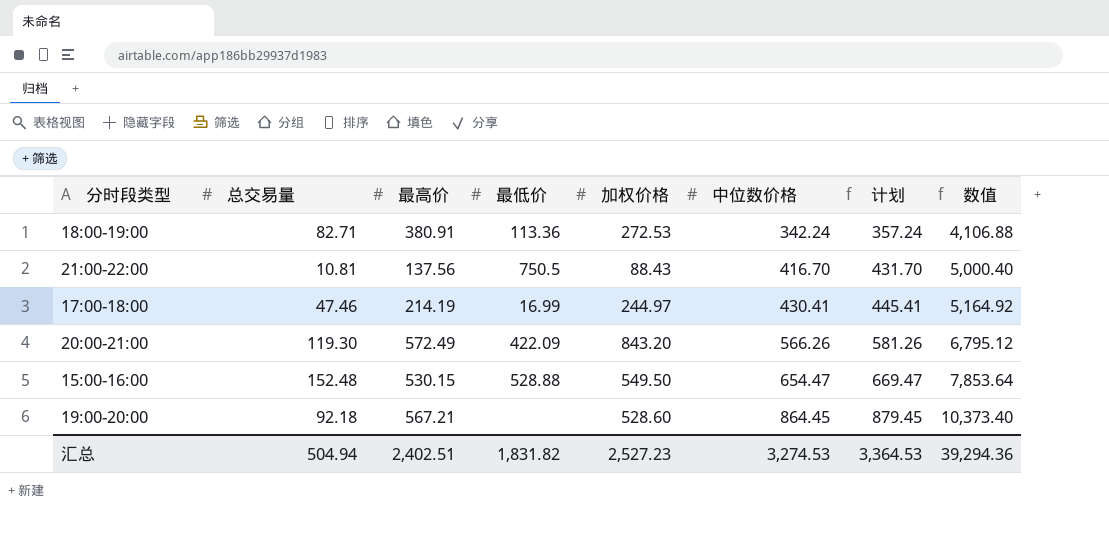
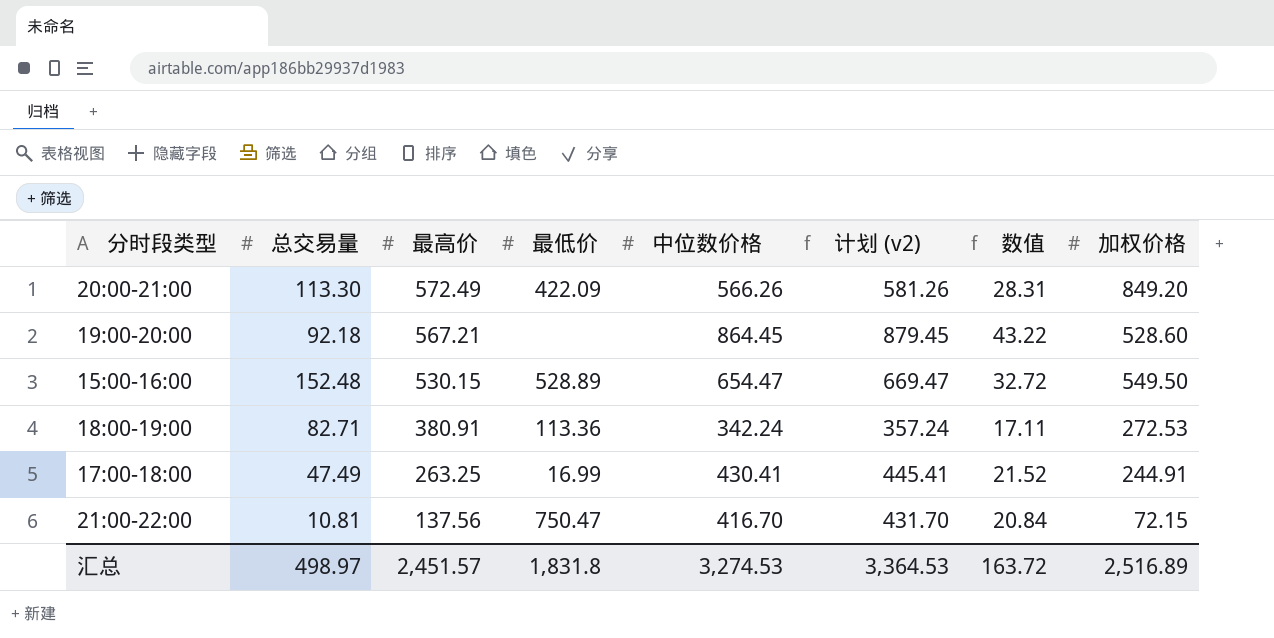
row order: 中位数价格 ascending -> 最高价 descending
column name: 计划 -> 计划 (v2)
column 数值 | formula: [中位数价格] * 12 -> [中位数价格] * 0.05
column 加权价格 | position: 5 -> 8
20:00-21:00 | 总交易量: 119.30 -> 113.30
20:00-21:00 | 加权价格: 843.20 -> 849.20
15:00-16:00 | 最低价: 528.88 -> 528.89
17:00-18:00 | 总交易量: 47.46 -> 47.49
17:00-18:00 | 最高价: 214.19 -> 263.25
17:00-18:00 | 加权价格: 244.97 -> 244.91
21:00-22:00 | 最低价: 750.5 -> 750.47
21:00-22:00 | 加权价格: 88.43 -> 72.15
汇总 | 总交易量: 504.94 -> 498.97
汇总 | 最高价: 2,402.51 -> 2,451.57
汇总 | 最低价: 1,831.82 -> 1,831.8
汇总 | 数值: 39,294.36 -> 163.72
汇总 | 加权价格: 2,527.23 -> 2,516.89

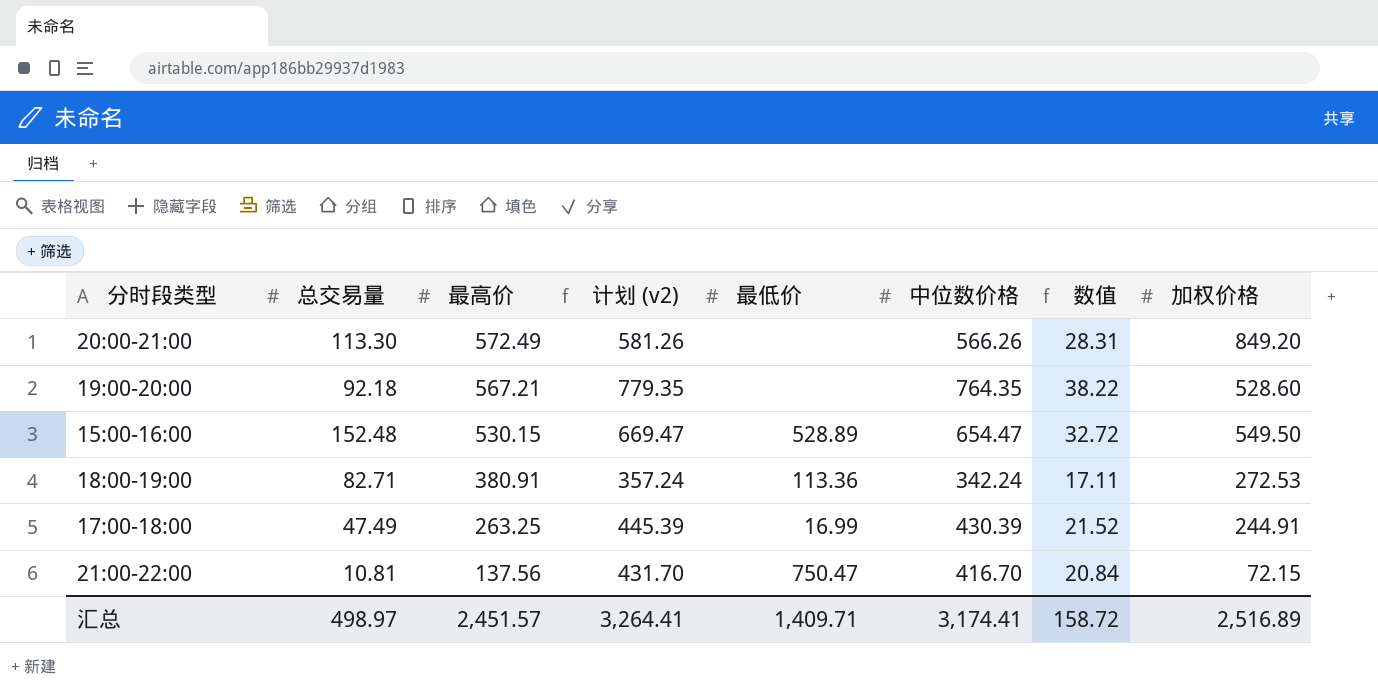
column 计划 (v2) | position: 6 -> 4
20:00-21:00 | 最低价: 422.09 -> none
19:00-20:00 | 计划 (v2): 879.45 -> 779.35
19:00-20:00 | 中位数价格: 864.45 -> 764.35
19:00-20:00 | 数值: 43.22 -> 38.22
17:00-18:00 | 计划 (v2): 445.41 -> 445.39
17:00-18:00 | 中位数价格: 430.41 -> 430.39
汇总 | 计划 (v2): 3,364.53 -> 3,264.41
汇总 | 最低价: 1,831.8 -> 1,409.71
汇总 | 中位数价格: 3,274.53 -> 3,174.41
汇总 | 数值: 163.72 -> 158.72

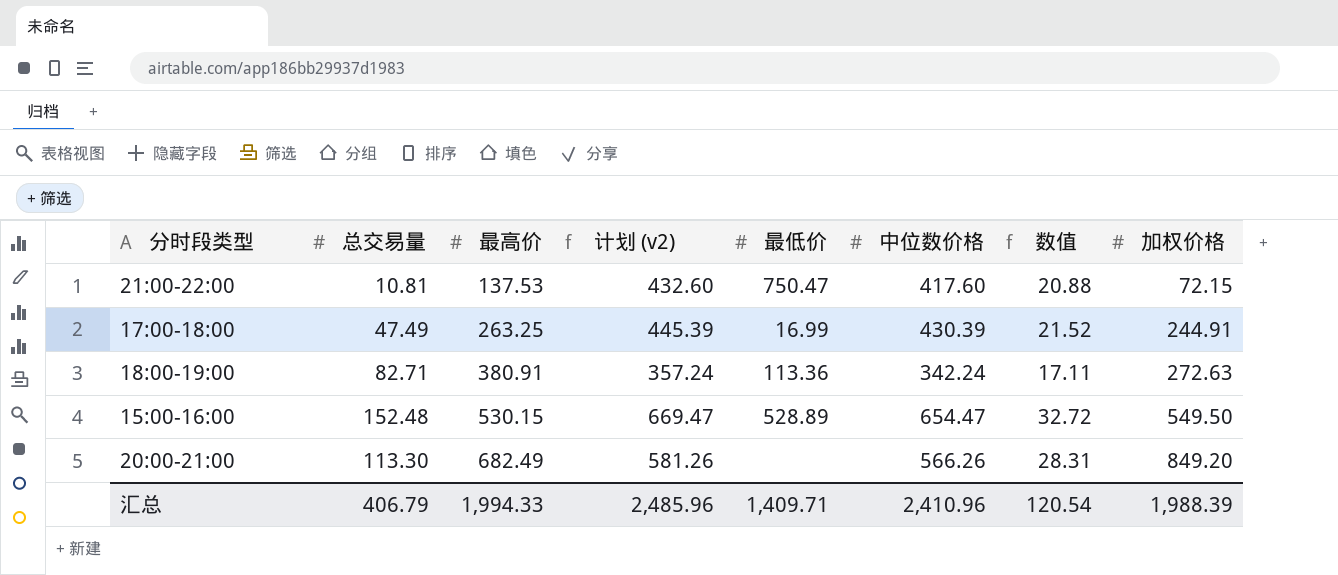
row order: 最高价 descending -> 最高价 ascending
row 19:00-20:00: 92.18 | 567.21 | 779.35 | none | 764.35 | 38.22 | 528.60 -> none
21:00-22:00 | 最高价: 137.56 -> 137.53
21:00-22:00 | 计划 (v2): 431.70 -> 432.60
21:00-22:00 | 中位数价格: 416.70 -> 417.60
21:00-22:00 | 数值: 20.84 -> 20.88
18:00-19:00 | 加权价格: 272.53 -> 272.63
20:00-21:00 | 最高价: 572.49 -> 682.49
汇总 | 总交易量: 498.97 -> 406.79
汇总 | 最高价: 2,451.57 -> 1,994.33
汇总 | 计划 (v2): 3,264.41 -> 2,485.96
汇总 | 中位数价格: 3,174.41 -> 2,410.96
汇总 | 数值: 158.72 -> 120.54
汇总 | 加权价格: 2,516.89 -> 1,988.39

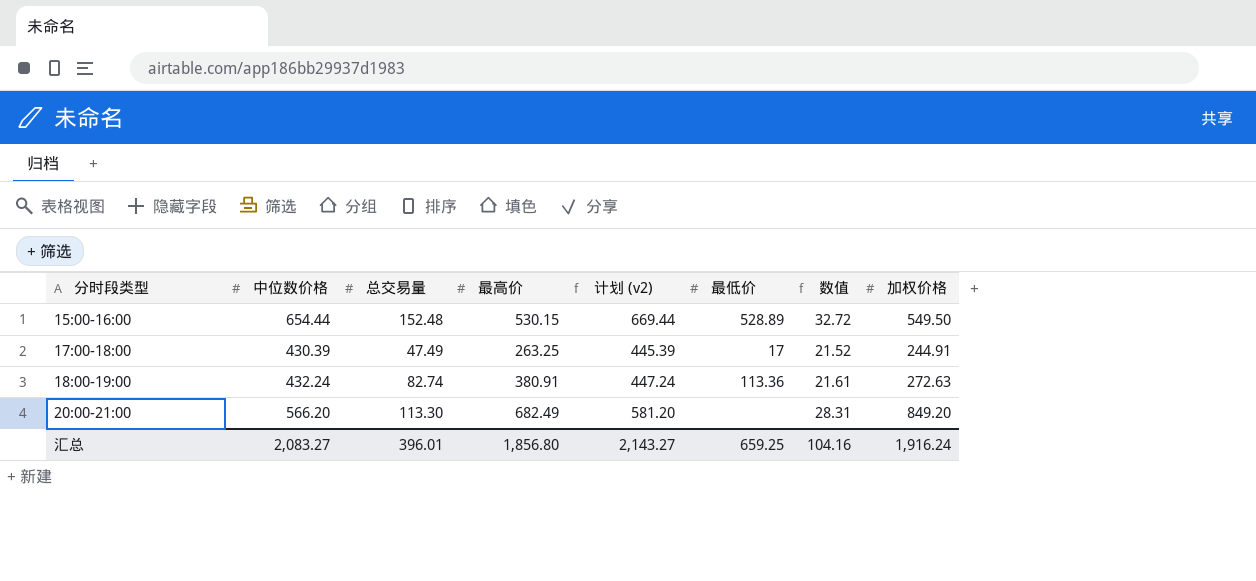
row order: 最高价 ascending -> 分时段类型 ascending
column 中位数价格 | position: 6 -> 2
row 21:00-22:00: 10.81 | 137.53 | 432.60 | 750.47 | 417.60 | 20.88 | 72.15 -> none
15:00-16:00 | 中位数价格: 654.47 -> 654.44
15:00-16:00 | 计划 (v2): 669.47 -> 669.44
17:00-18:00 | 最低价: 16.99 -> 17
18:00-19:00 | 中位数价格: 342.24 -> 432.24
18:00-19:00 | 总交易量: 82.71 -> 82.74
18:00-19:00 | 计划 (v2): 357.24 -> 447.24
18:00-19:00 | 数值: 17.11 -> 21.61
20:00-21:00 | 中位数价格: 566.26 -> 566.20
20:00-21:00 | 计划 (v2): 581.26 -> 581.20
汇总 | 中位数价格: 2,410.96 -> 2,083.27
汇总 | 总交易量: 406.79 -> 396.01
汇总 | 最高价: 1,994.33 -> 1,856.80
汇总 | 计划 (v2): 2,485.96 -> 2,143.27
汇总 | 最低价: 1,409.71 -> 659.25
汇总 | 数值: 120.54 -> 104.16
汇总 | 加权价格: 1,988.39 -> 1,916.24

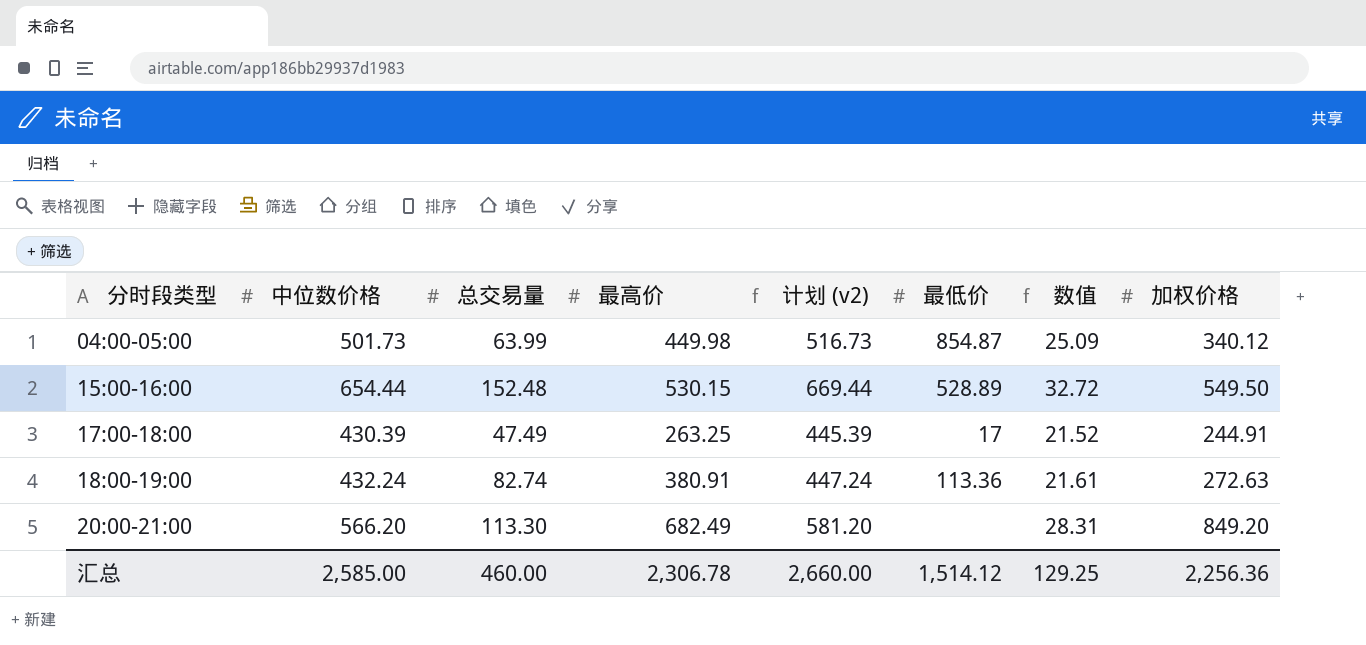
row 04:00-05:00: none -> 501.73 | 63.99 | 449.98 | 516.73 | 854.87 | 25.09 | 340.12
汇总 | 中位数价格: 2,083.27 -> 2,585.00
汇总 | 总交易量: 396.01 -> 460.00
汇总 | 最高价: 1,856.80 -> 2,306.78
汇总 | 计划 (v2): 2,143.27 -> 2,660.00
汇总 | 最低价: 659.25 -> 1,514.12
汇总 | 数值: 104.16 -> 129.25
汇总 | 加权价格: 1,916.24 -> 2,256.36

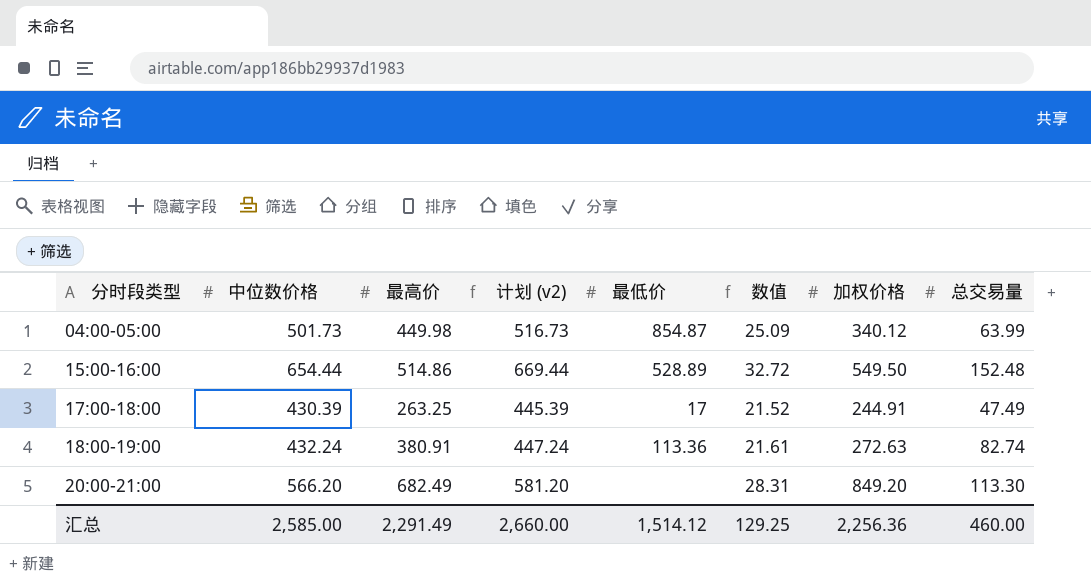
column 总交易量 | position: 3 -> 8
15:00-16:00 | 最高价: 530.15 -> 514.86
汇总 | 最高价: 2,306.78 -> 2,291.49

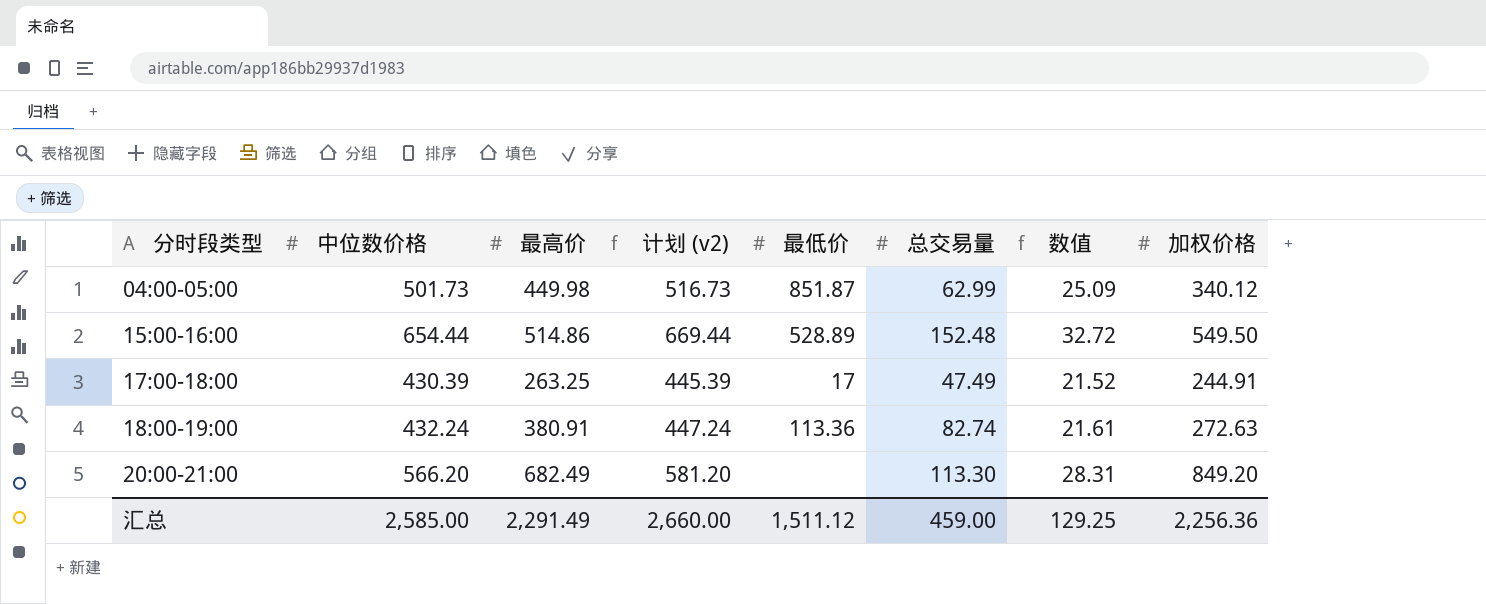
column 总交易量 | position: 8 -> 6
04:00-05:00 | 最低价: 854.87 -> 851.87
04:00-05:00 | 总交易量: 63.99 -> 62.99
汇总 | 最低价: 1,514.12 -> 1,511.12
汇总 | 总交易量: 460.00 -> 459.00

